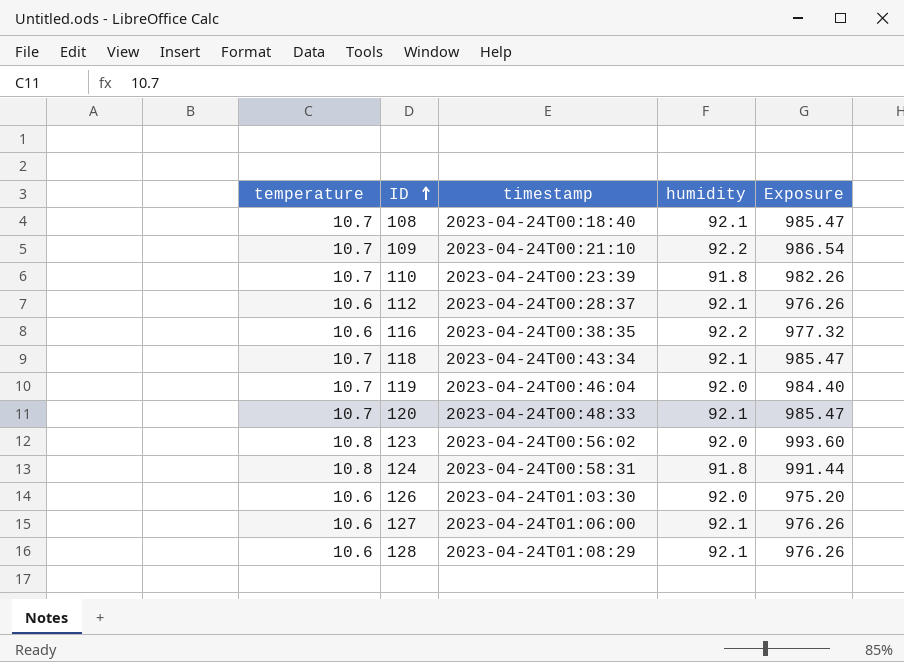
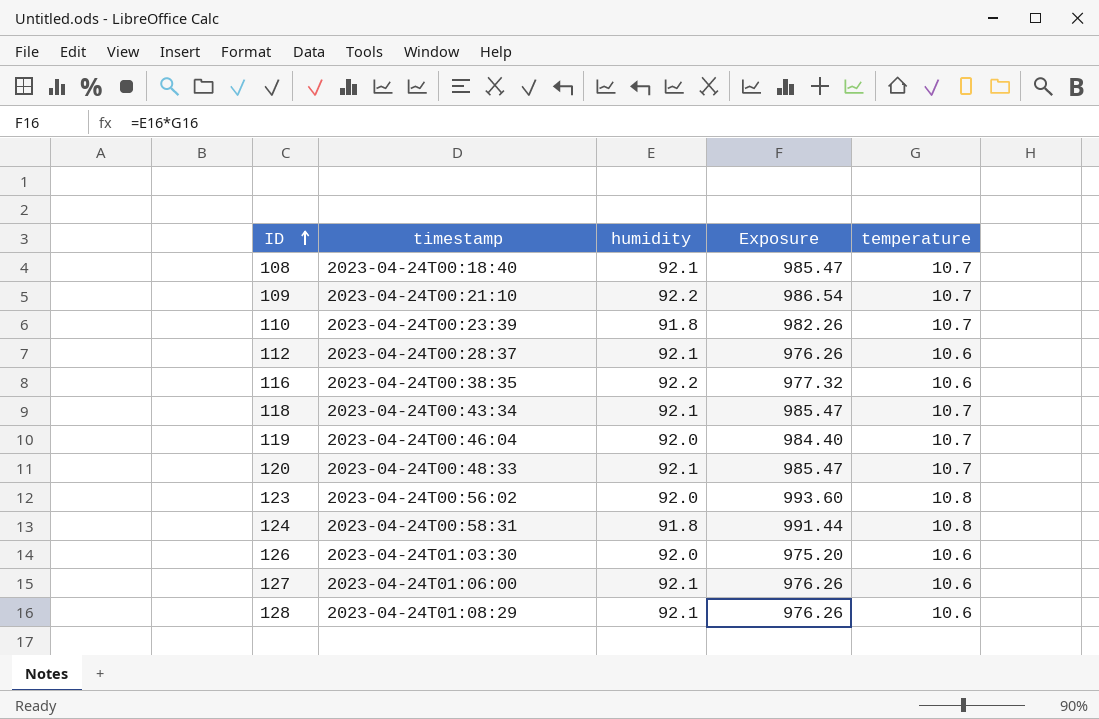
column temperature | position: 1 -> 5

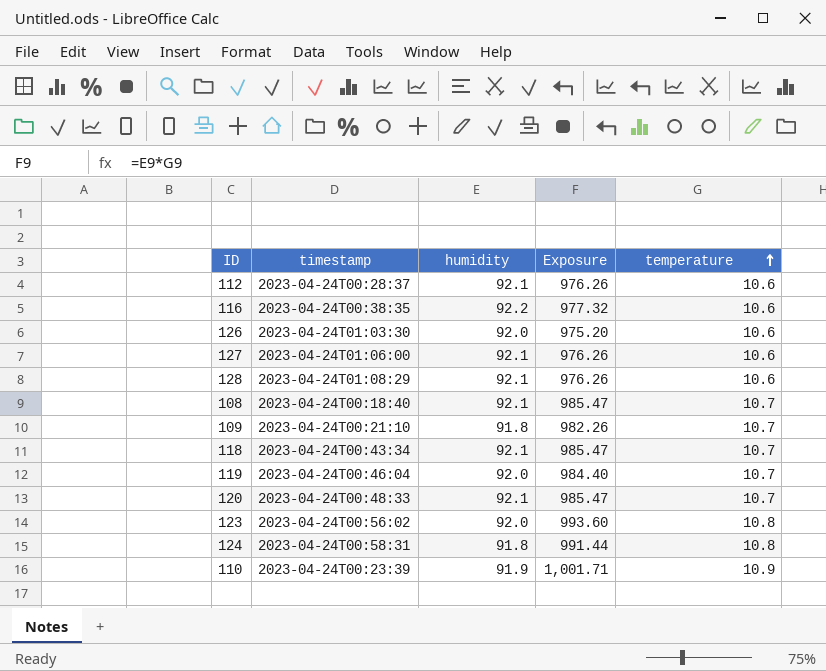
row order: ID ascending -> temperature ascending
109 | humidity: 92.2 -> 91.8
109 | Exposure: 986.54 -> 982.26
110 | humidity: 91.8 -> 91.9
110 | Exposure: 982.26 -> 1,001.71
110 | temperature: 10.7 -> 10.9

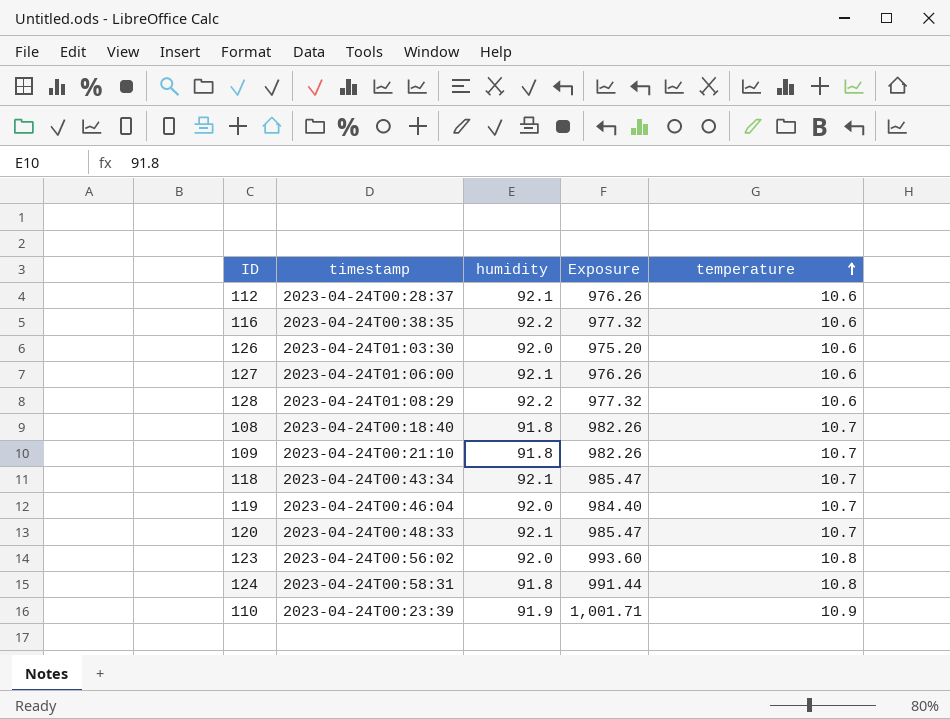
128 | humidity: 92.1 -> 92.2
128 | Exposure: 976.26 -> 977.32
108 | humidity: 92.1 -> 91.8
108 | Exposure: 985.47 -> 982.26

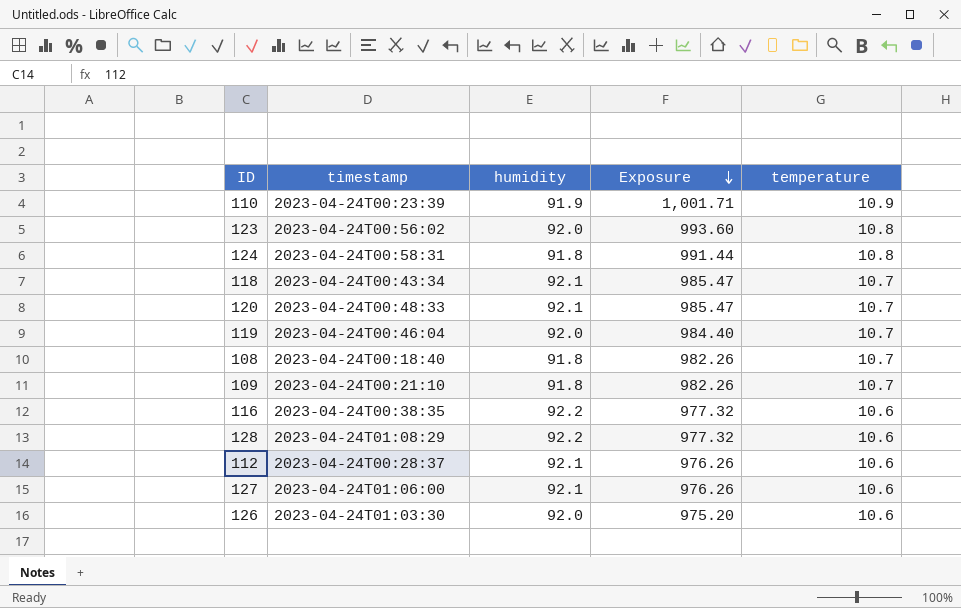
row order: temperature ascending -> Exposure descending

